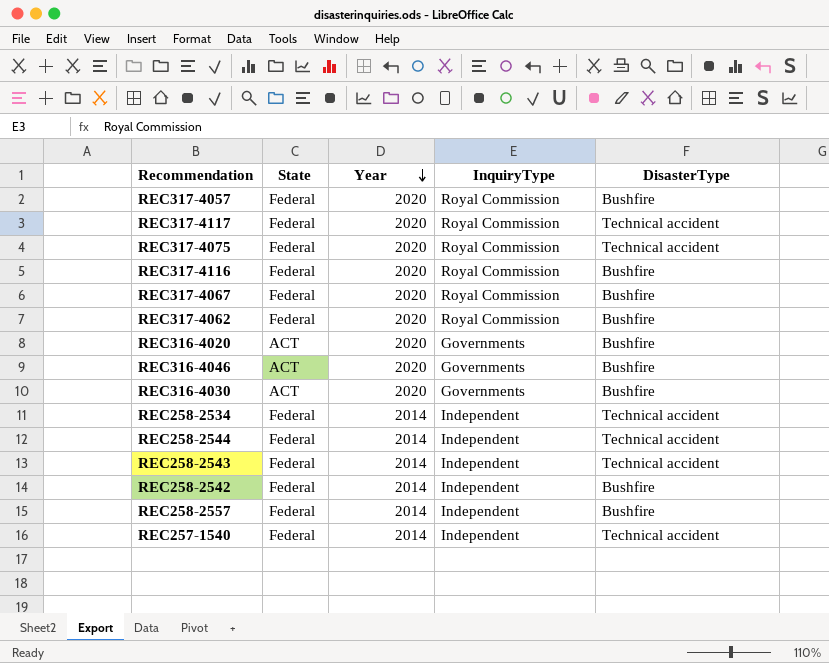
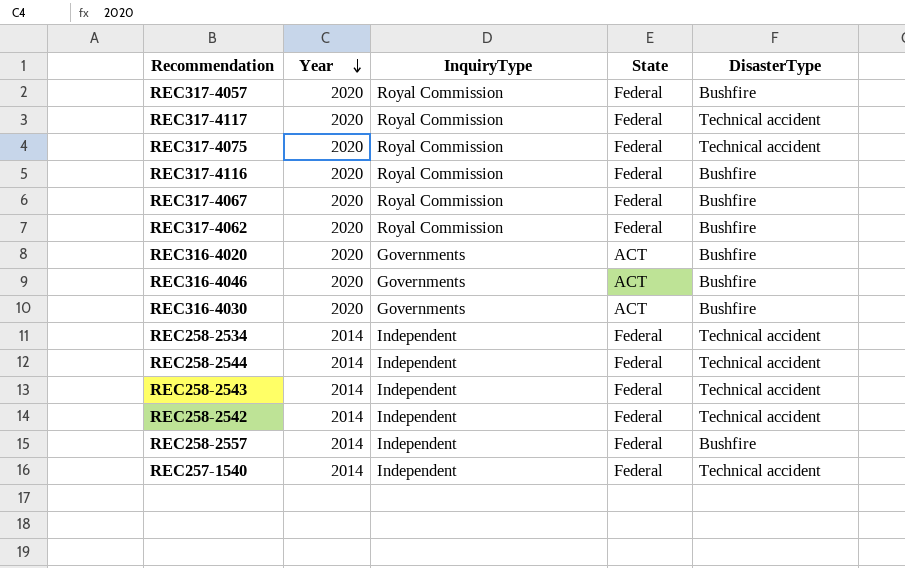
column State | position: 2 -> 4
REC258-2542 | DisasterType: Bushfire -> Technical accident

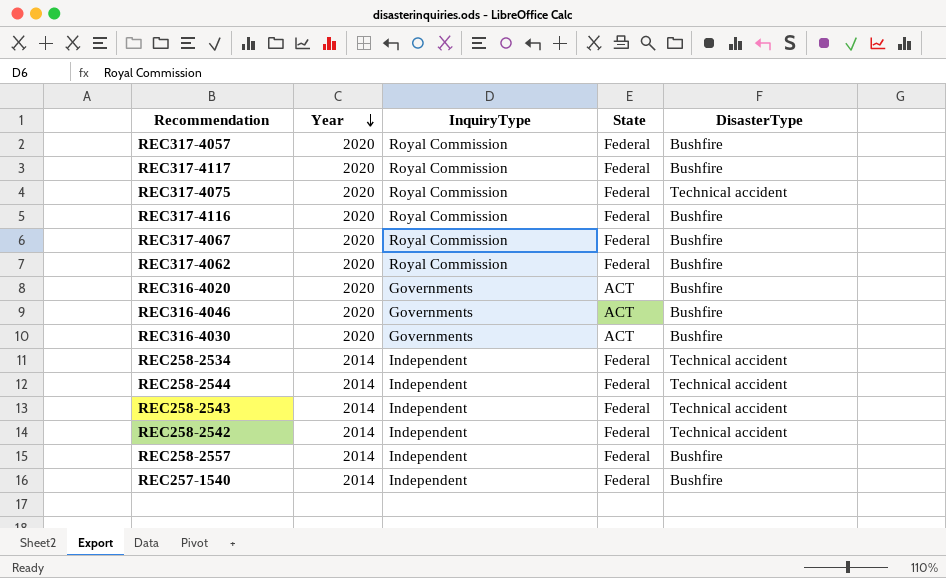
REC317-4117 | DisasterType: Technical accident -> Bushfire
REC257-1540 | DisasterType: Technical accident -> Bushfire

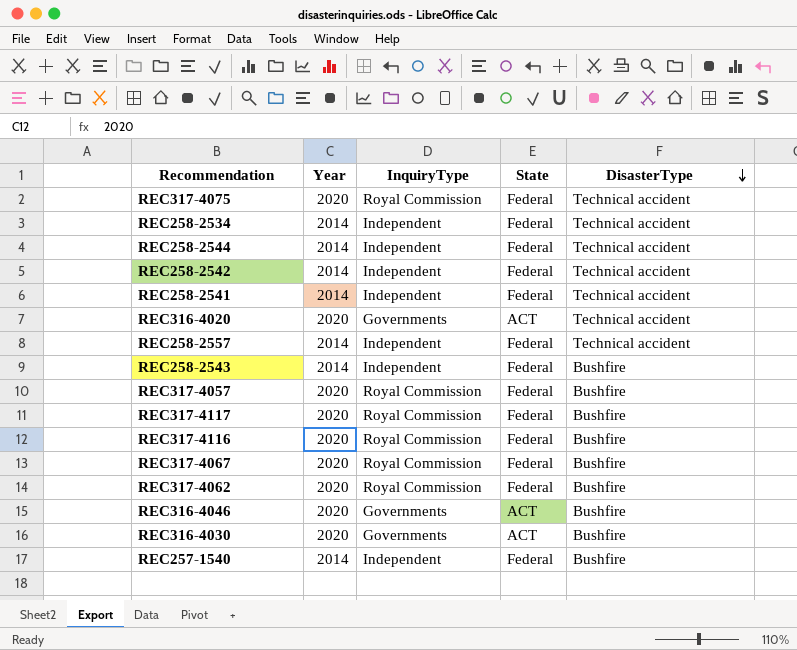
row order: Year descending -> DisasterType descending
row REC258-2541: none -> 2014 | Independent | Federal | Technical accident
REC316-4020 | DisasterType: Bushfire -> Technical accident
REC258-2557 | DisasterType: Bushfire -> Technical accident
REC258-2543 | DisasterType: Technical accident -> Bushfire

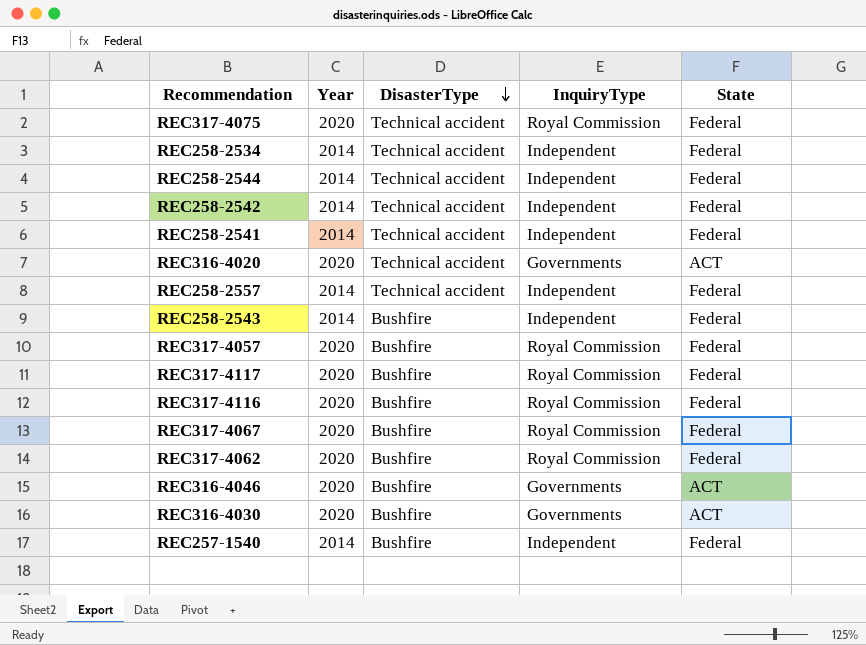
column DisasterType | position: 5 -> 3

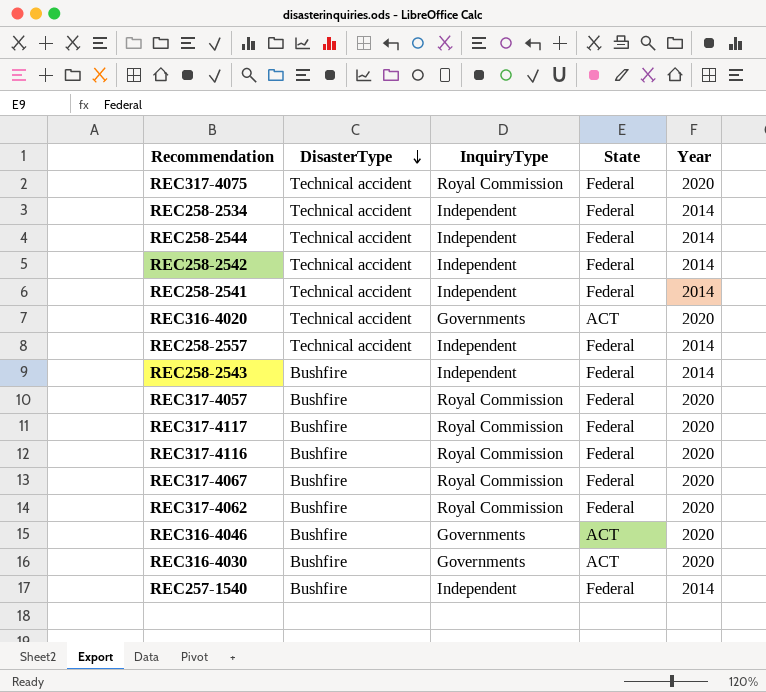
column Year | position: 2 -> 5

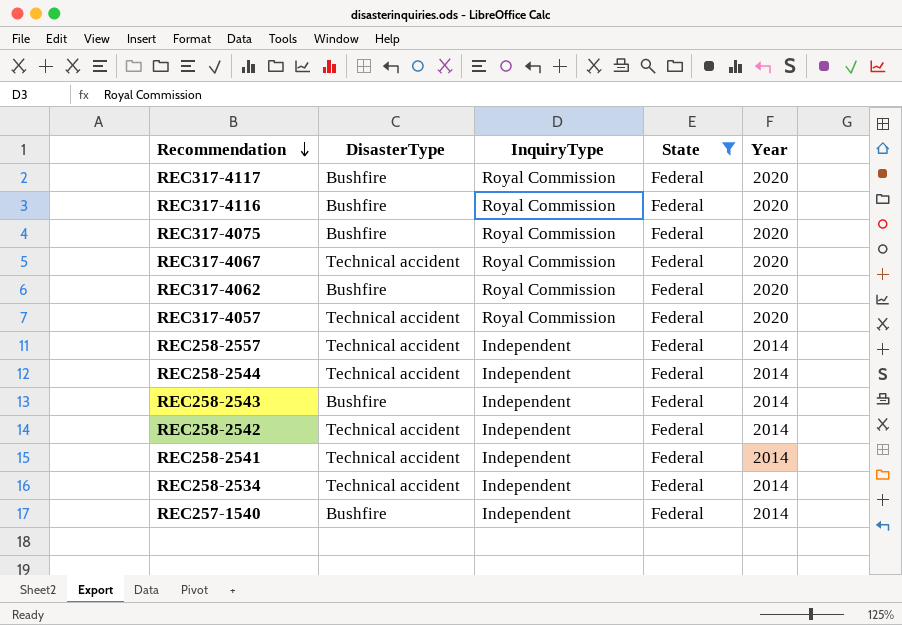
filter: none -> State = Federal
row order: DisasterType descending -> Recommendation descending
REC317-4075 | DisasterType: Technical accident -> Bushfire
REC317-4067 | DisasterType: Bushfire -> Technical accident
REC317-4057 | DisasterType: Bushfire -> Technical accident

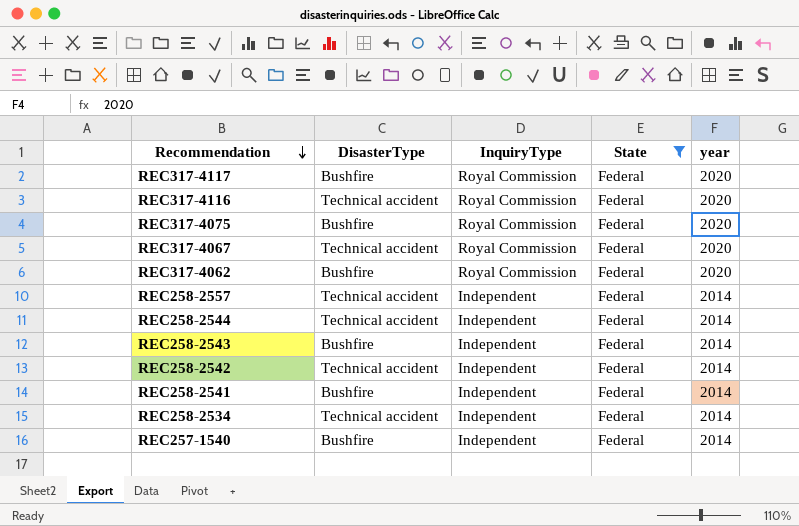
column name: Year -> year
row REC317-4057: Technical accident | Royal Commission | Federal | 2020 -> none
REC317-4116 | DisasterType: Bushfire -> Technical accident
REC258-2541 | DisasterType: Technical accident -> Bushfire

